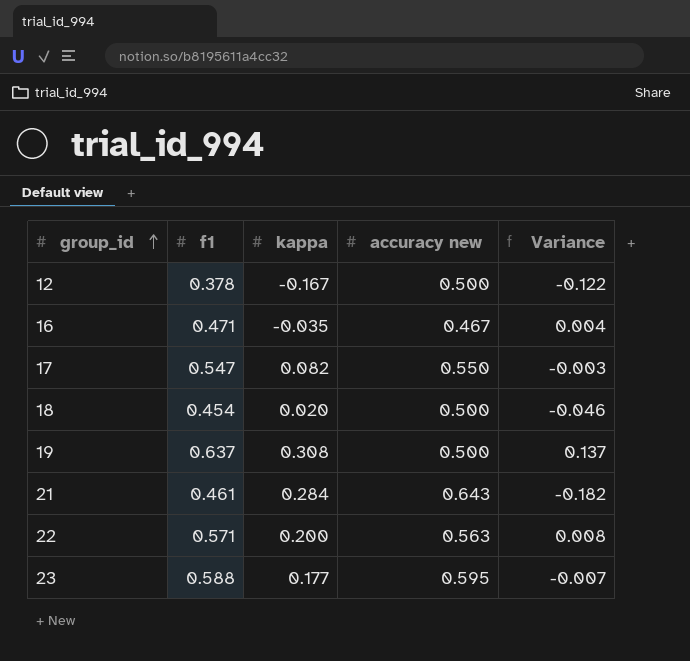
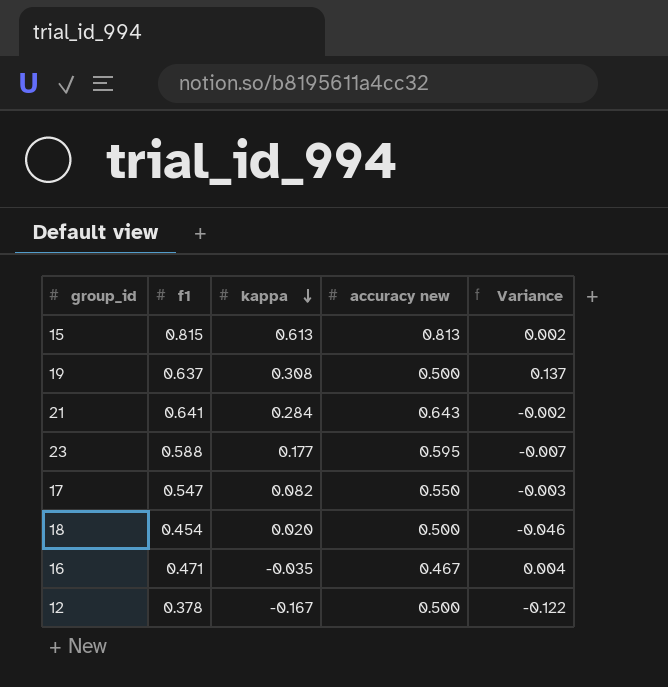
row order: group_id ascending -> kappa descending
row 22: 0.571 | 0.200 | 0.563 | 0.008 -> none
row 15: none -> 0.815 | 0.613 | 0.813 | 0.002
21 | f1: 0.461 -> 0.641
21 | Variance: -0.182 -> -0.002

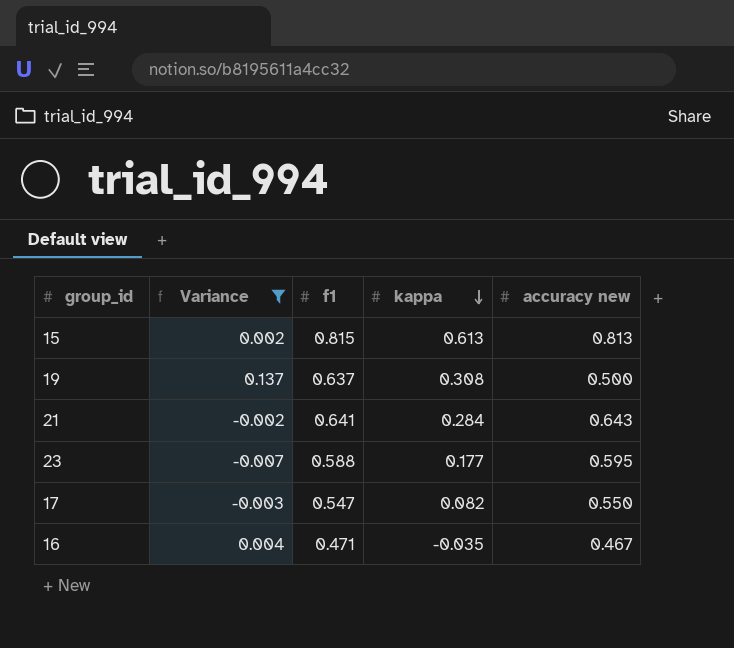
filter: none -> Variance >= -0.007
column Variance | position: 5 -> 2

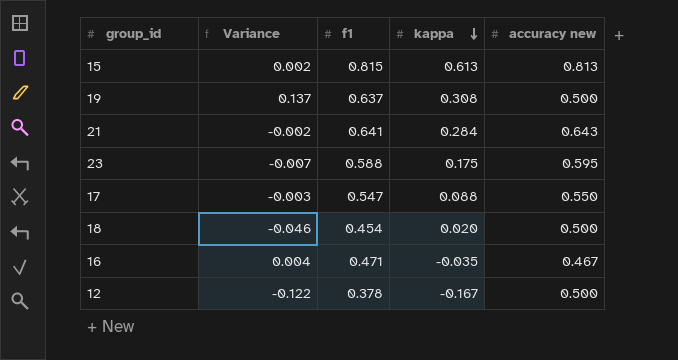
filter: Variance >= -0.007 -> none
23 | kappa: 0.177 -> 0.175
17 | kappa: 0.082 -> 0.088

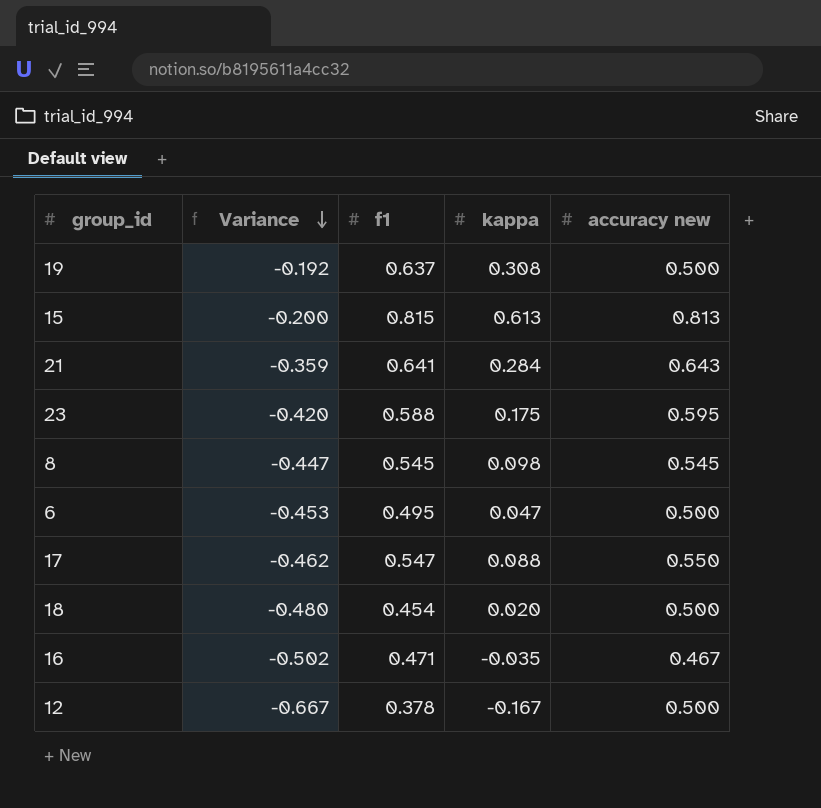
row order: kappa descending -> Variance descending
column Variance | formula: [f1] - [accuracy new] -> [kappa] - [accuracy new]
row 8: none -> -0.447 | 0.545 | 0.098 | 0.545
row 6: none -> -0.453 | 0.495 | 0.047 | 0.500

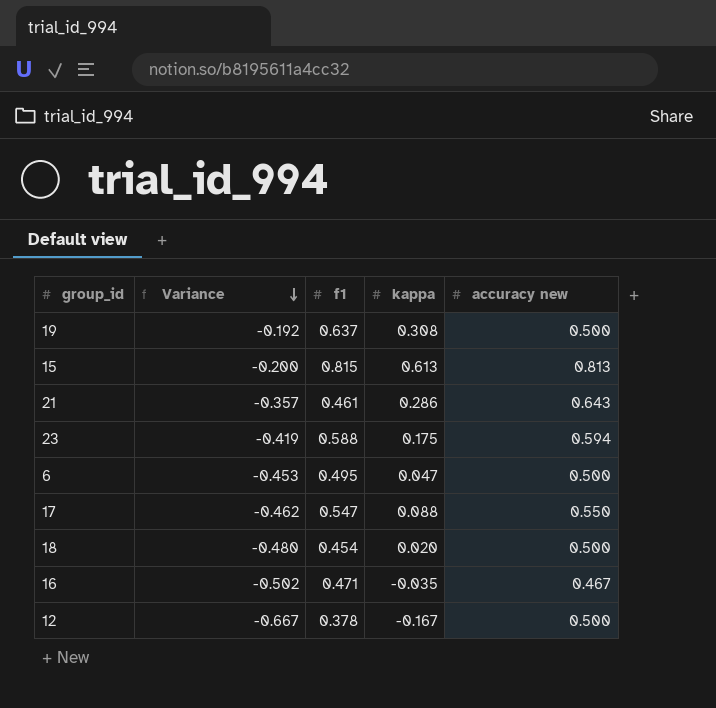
row 8: -0.447 | 0.545 | 0.098 | 0.545 -> none
21 | Variance: -0.359 -> -0.357
21 | f1: 0.641 -> 0.461
21 | kappa: 0.284 -> 0.286
23 | Variance: -0.420 -> -0.419
23 | accuracy new: 0.595 -> 0.594

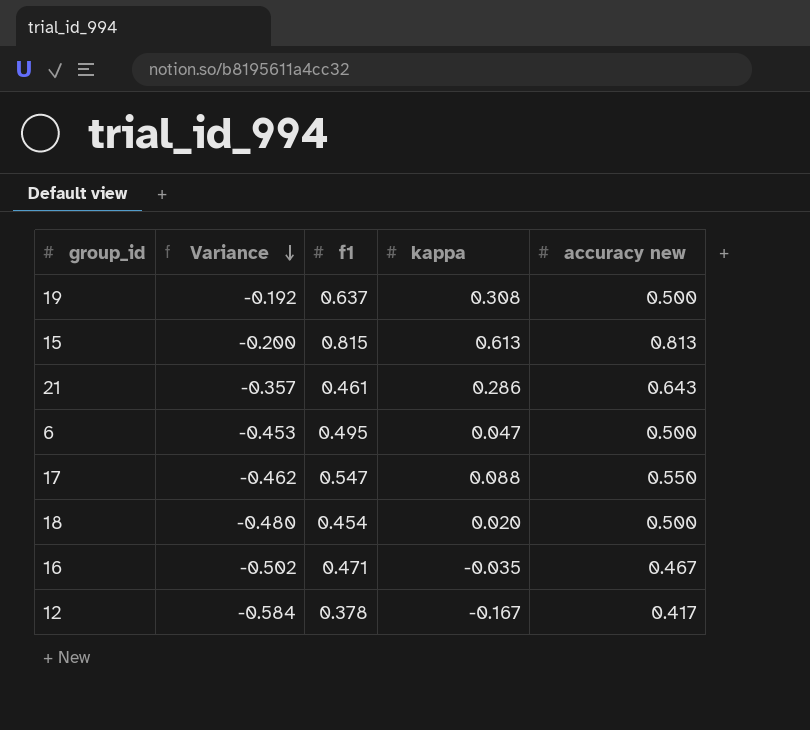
row 23: -0.419 | 0.588 | 0.175 | 0.594 -> none
12 | Variance: -0.667 -> -0.584
12 | accuracy new: 0.500 -> 0.417

